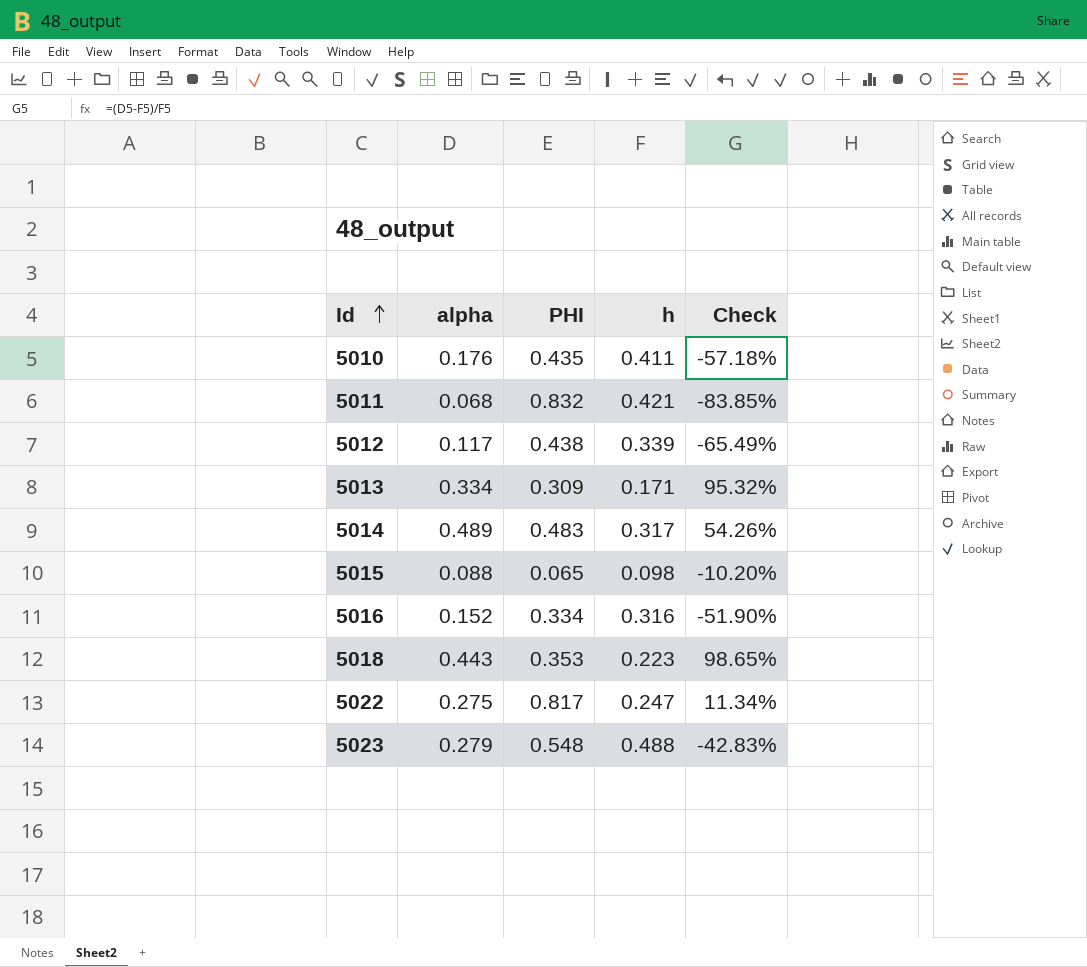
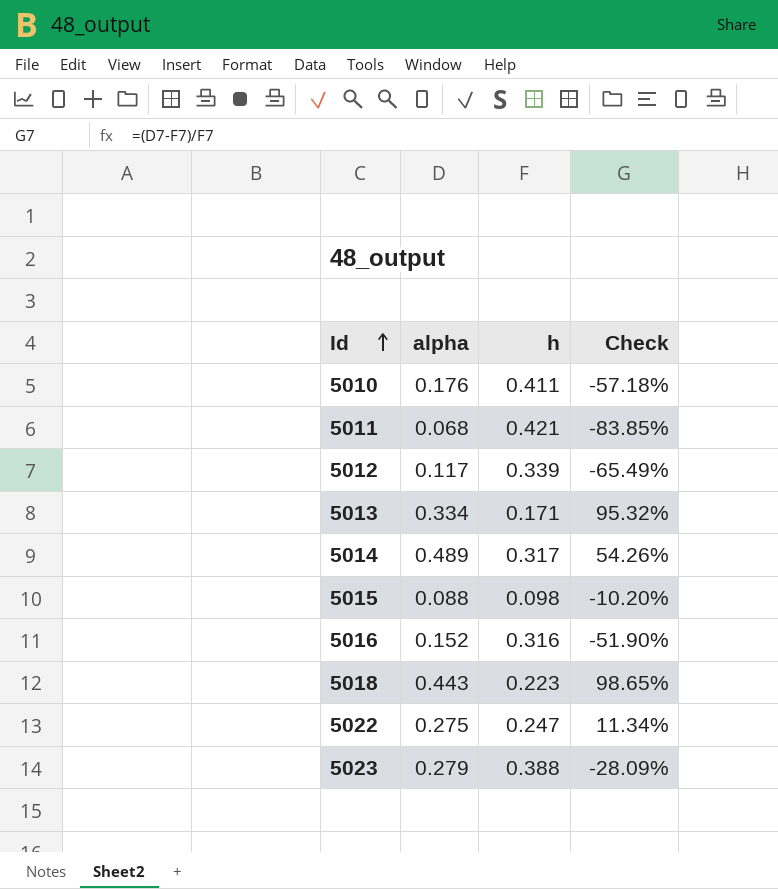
column PHI | position: 3 -> none
5023 | h: 0.488 -> 0.388
5023 | Check: -42.83% -> -28.09%

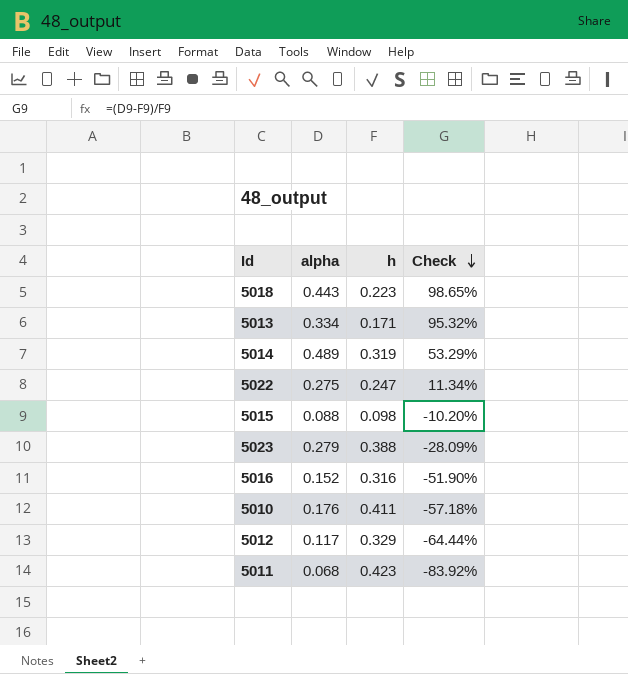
row order: Id ascending -> Check descending
5014 | h: 0.317 -> 0.319
5014 | Check: 54.26% -> 53.29%
5012 | h: 0.339 -> 0.329
5012 | Check: -65.49% -> -64.44%
5011 | h: 0.421 -> 0.423
5011 | Check: -83.85% -> -83.92%

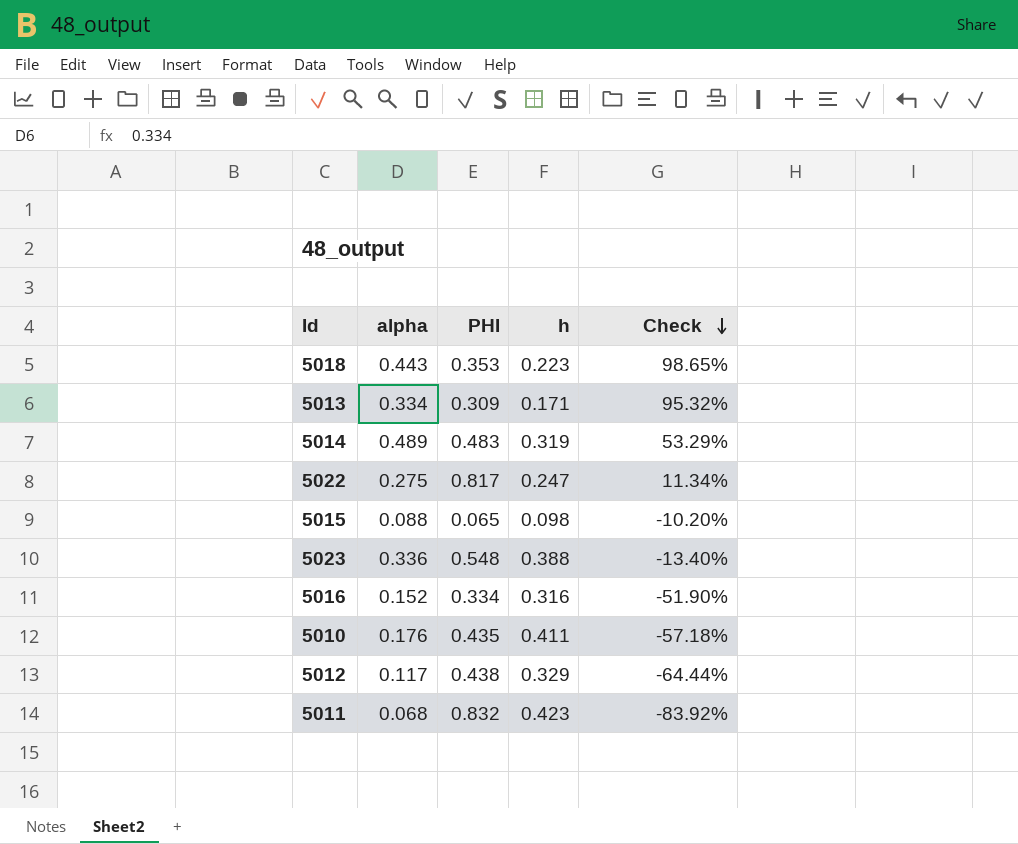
column PHI | position: none -> 3
5023 | alpha: 0.279 -> 0.336
5023 | Check: -28.09% -> -13.40%

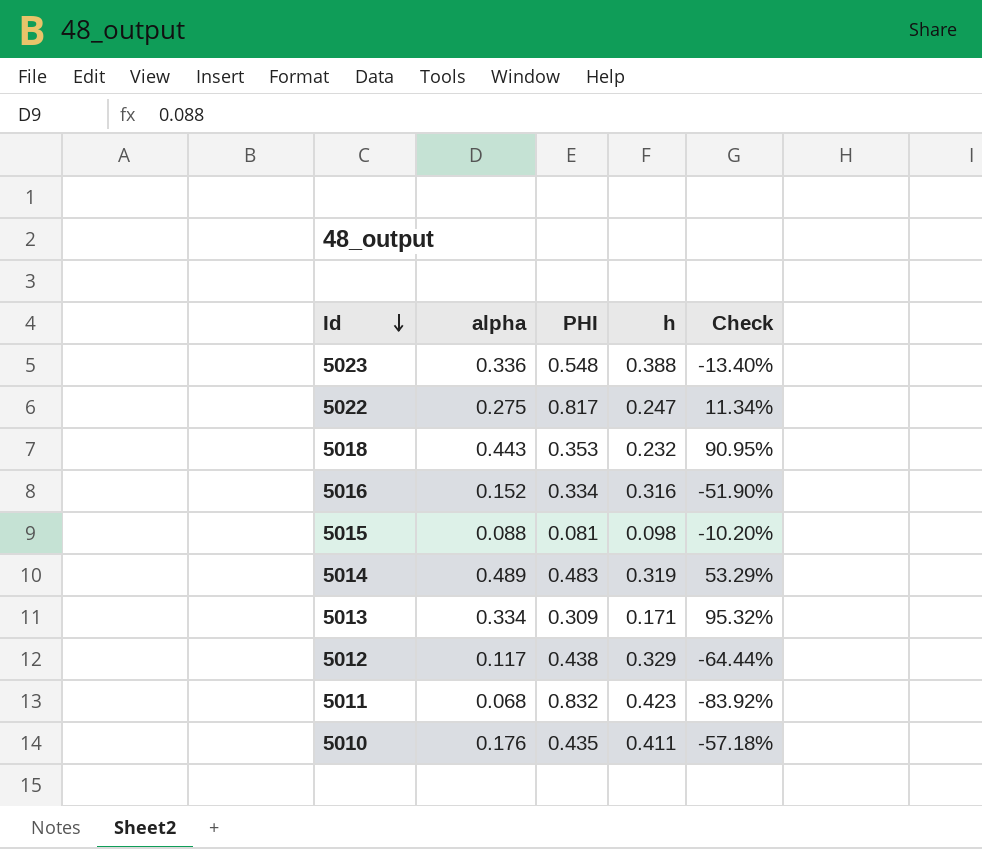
row order: Check descending -> Id descending
5018 | h: 0.223 -> 0.232
5018 | Check: 98.65% -> 90.95%
5015 | PHI: 0.065 -> 0.081

